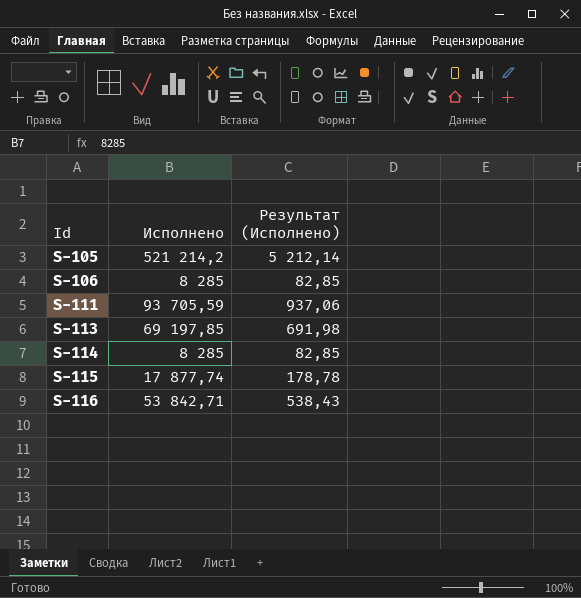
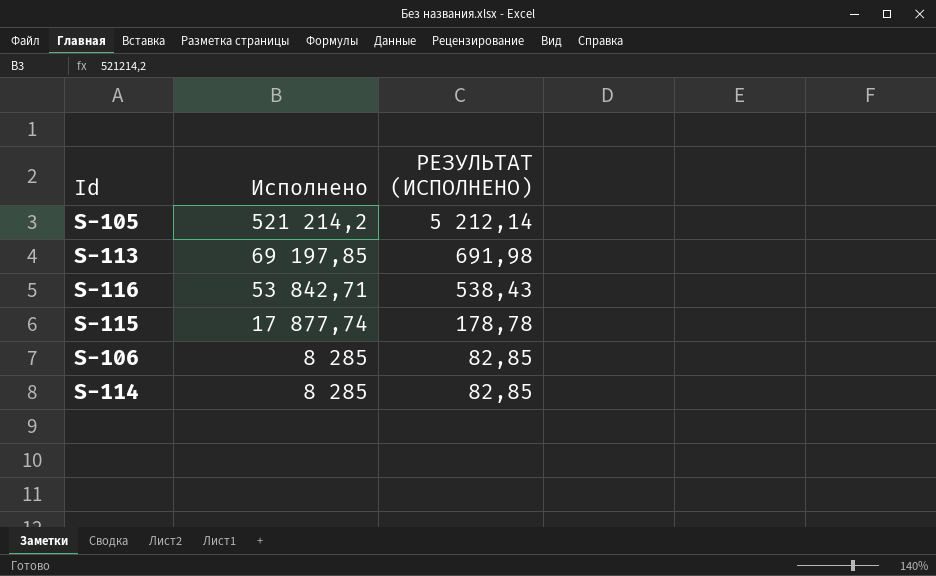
row order: Id ascending -> Исполнено descending
column name: Результат (Исполнено) -> РЕЗУЛЬТАТ (ИСПОЛНЕНО)
row S-111: 93 705,59 | 937,06 -> none

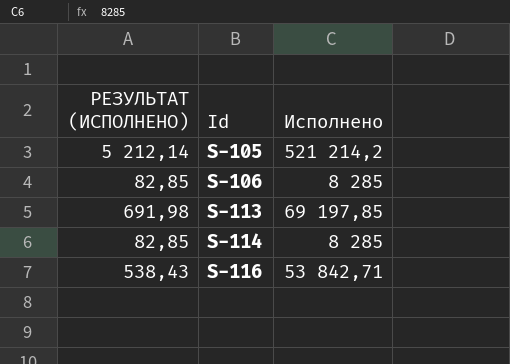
row order: Исполнено descending -> Id ascending
column РЕЗУЛЬТАТ (ИСПОЛНЕНО) | position: 3 -> 1
row S-115: 17 877,74 | 178,78 -> none

